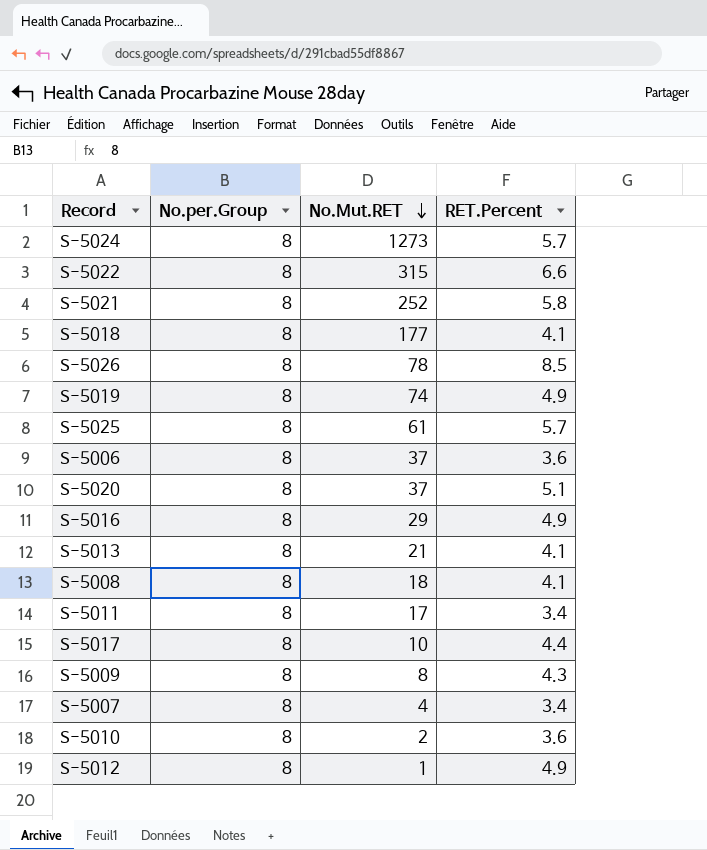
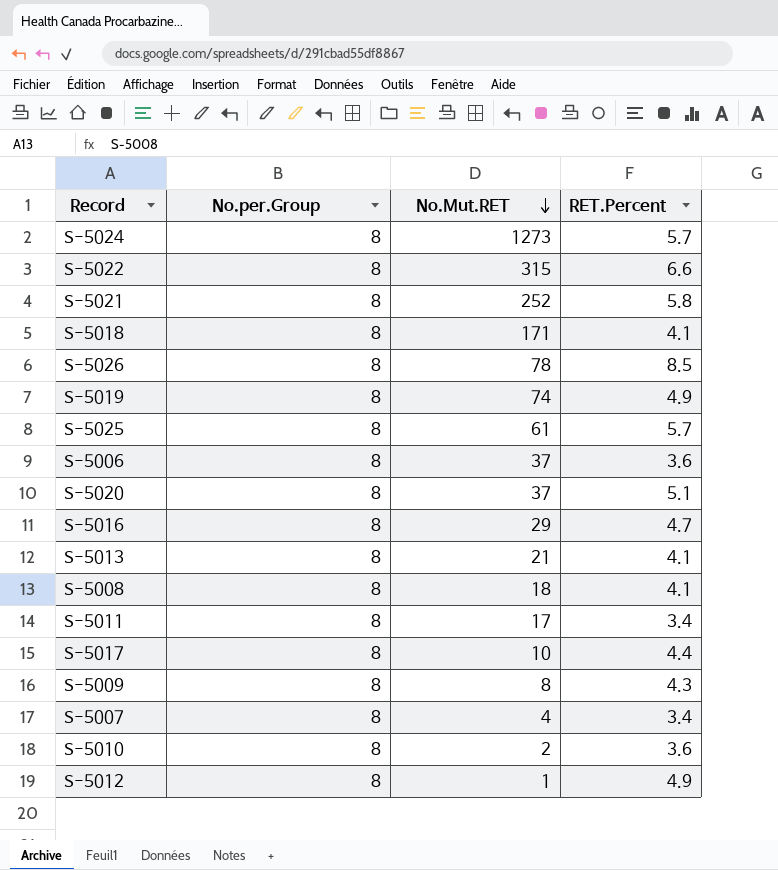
S-5018 | No.Mut.RET: 177 -> 171
S-5016 | RET.Percent: 4.9 -> 4.7

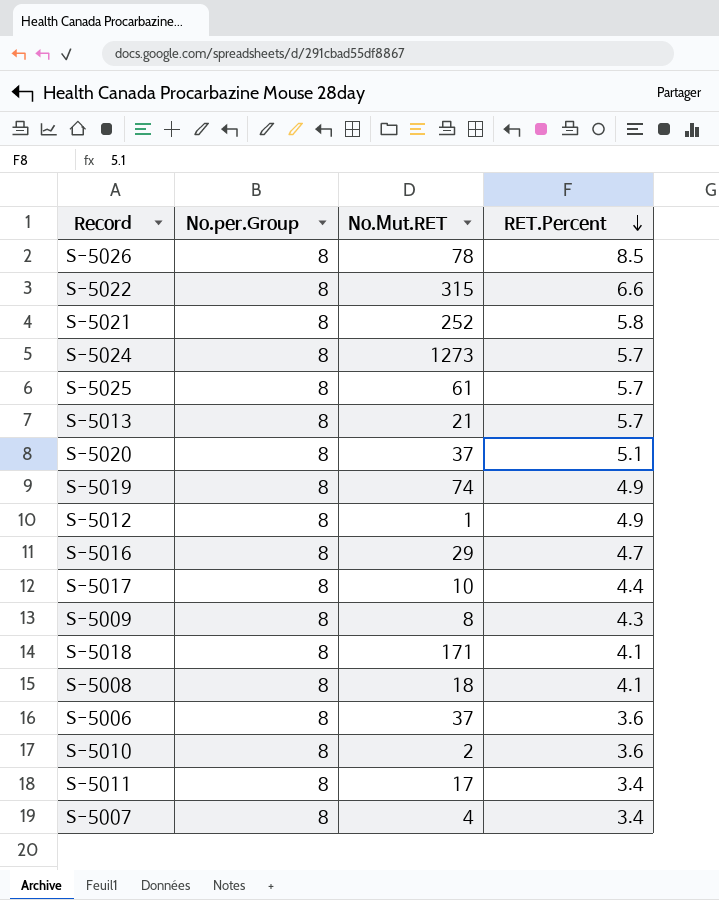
row order: No.Mut.RET descending -> RET.Percent descending
S-5013 | RET.Percent: 4.1 -> 5.7

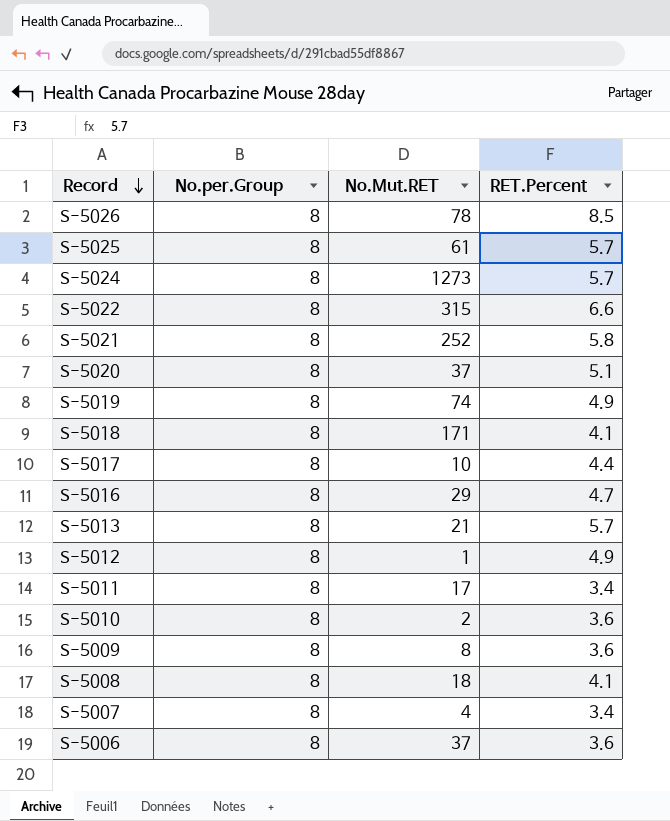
row order: RET.Percent descending -> Record descending
S-5009 | RET.Percent: 4.3 -> 3.6

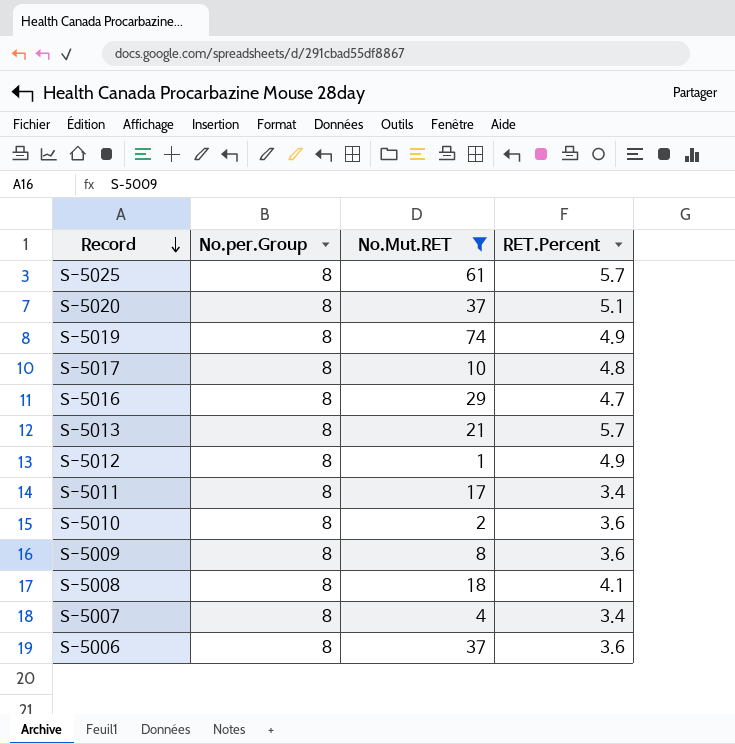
filter: none -> No.Mut.RET <= 74
S-5017 | RET.Percent: 4.4 -> 4.8

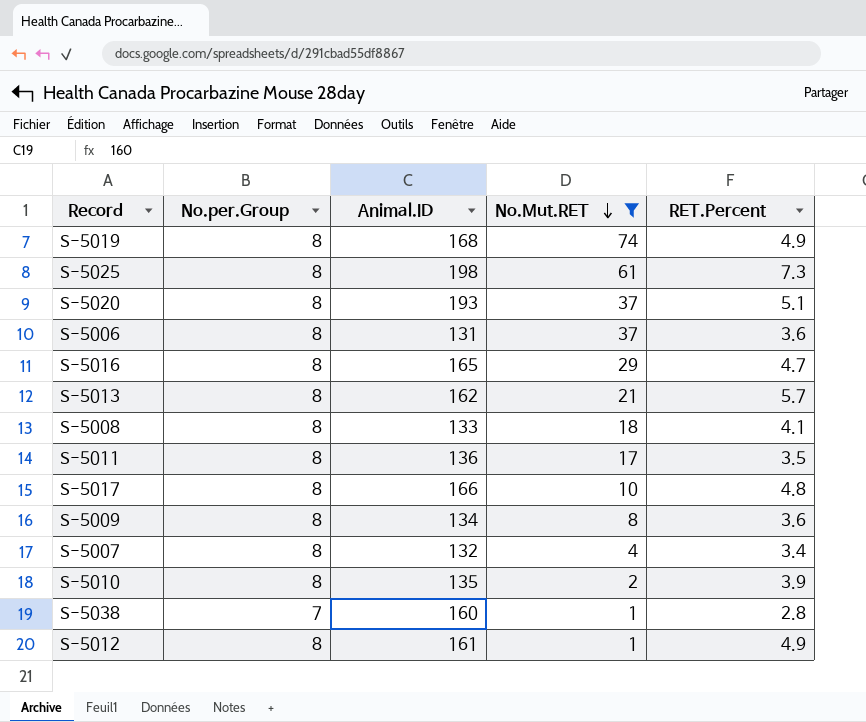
row order: Record descending -> No.Mut.RET descending
column Animal.ID | position: none -> 3
S-5025 | RET.Percent: 5.7 -> 7.3
S-5011 | RET.Percent: 3.4 -> 3.5
S-5010 | RET.Percent: 3.6 -> 3.9
row S-5038: none -> 7 | 160 | 1 | 2.8

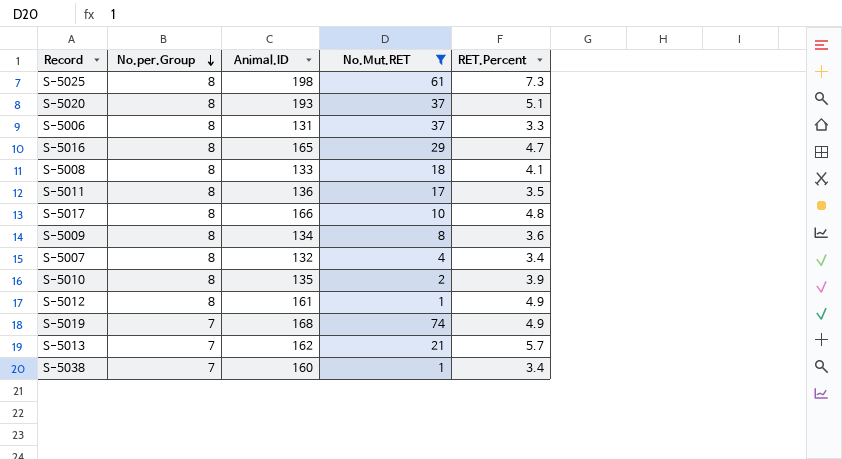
row order: No.Mut.RET descending -> No.per.Group descending
S-5006 | RET.Percent: 3.6 -> 3.3
S-5019 | No.per.Group: 8 -> 7
S-5013 | No.per.Group: 8 -> 7
S-5038 | RET.Percent: 2.8 -> 3.4

